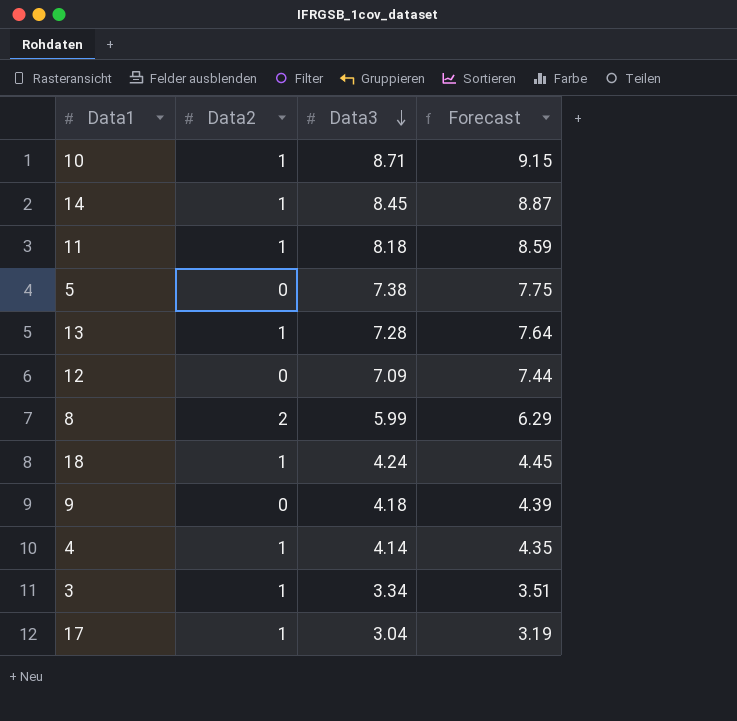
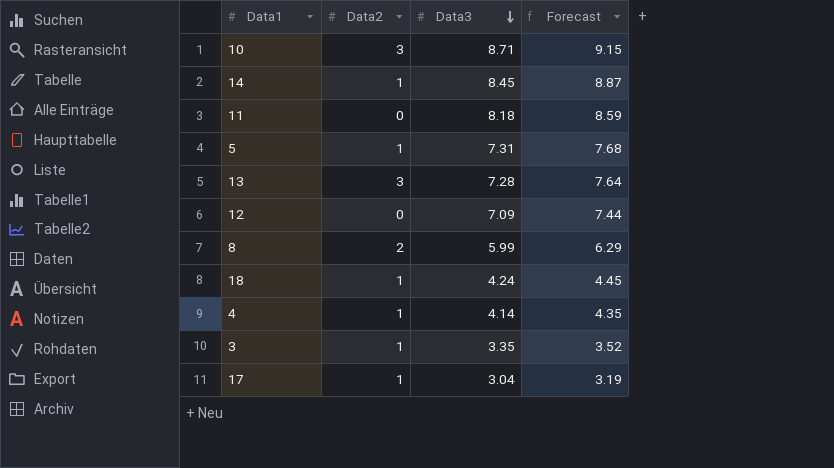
row 9: 0 | 4.18 | 4.39 -> none
10 | Data2: 1 -> 3
11 | Data2: 1 -> 0
5 | Data2: 0 -> 1
5 | Data3: 7.38 -> 7.31
5 | Forecast: 7.75 -> 7.68
13 | Data2: 1 -> 3
3 | Data3: 3.34 -> 3.35
3 | Forecast: 3.51 -> 3.52

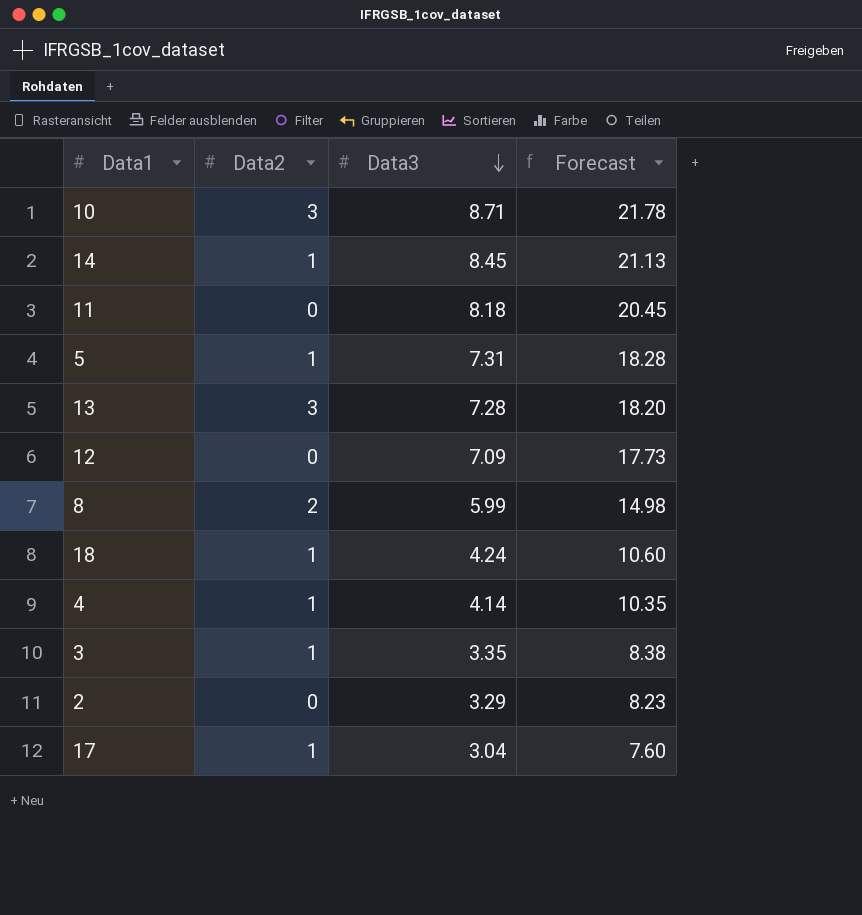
column Forecast | formula: [Data3] * 1.05 -> [Data3] * 2.5
row 2: none -> 0 | 3.29 | 8.23

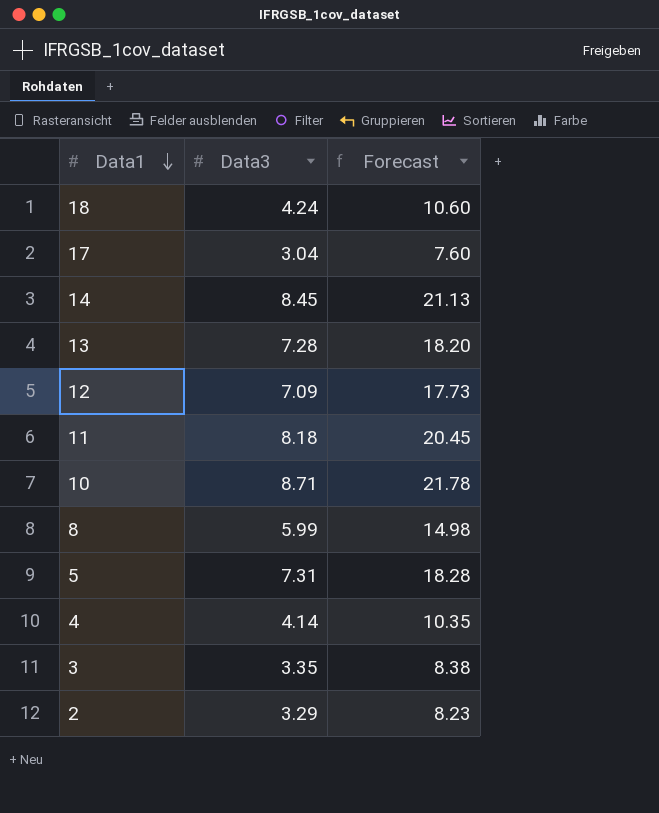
row order: Data3 descending -> Data1 descending
column Data2 | position: 2 -> none

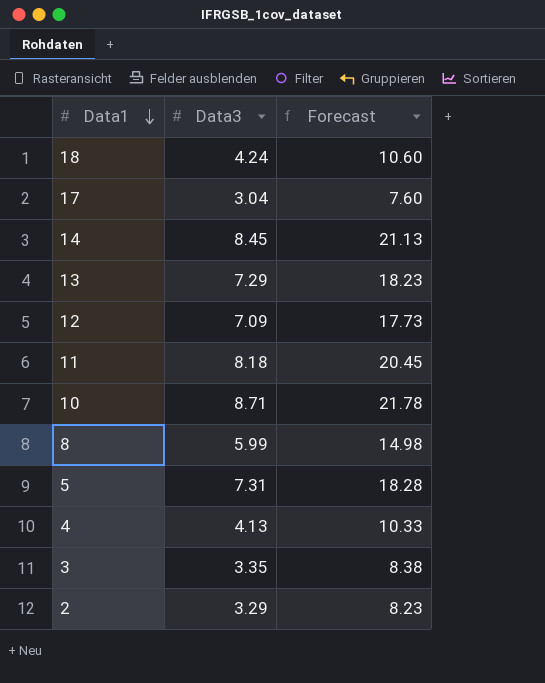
13 | Data3: 7.28 -> 7.29
13 | Forecast: 18.20 -> 18.23
4 | Data3: 4.14 -> 4.13
4 | Forecast: 10.35 -> 10.33

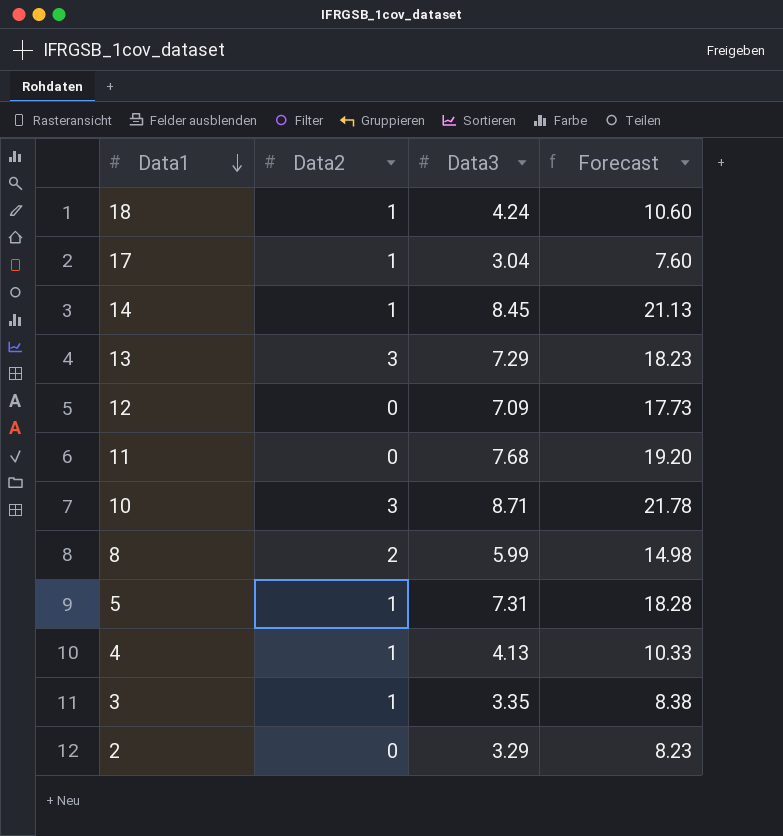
column Data2 | position: none -> 2
11 | Data3: 8.18 -> 7.68
11 | Forecast: 20.45 -> 19.20

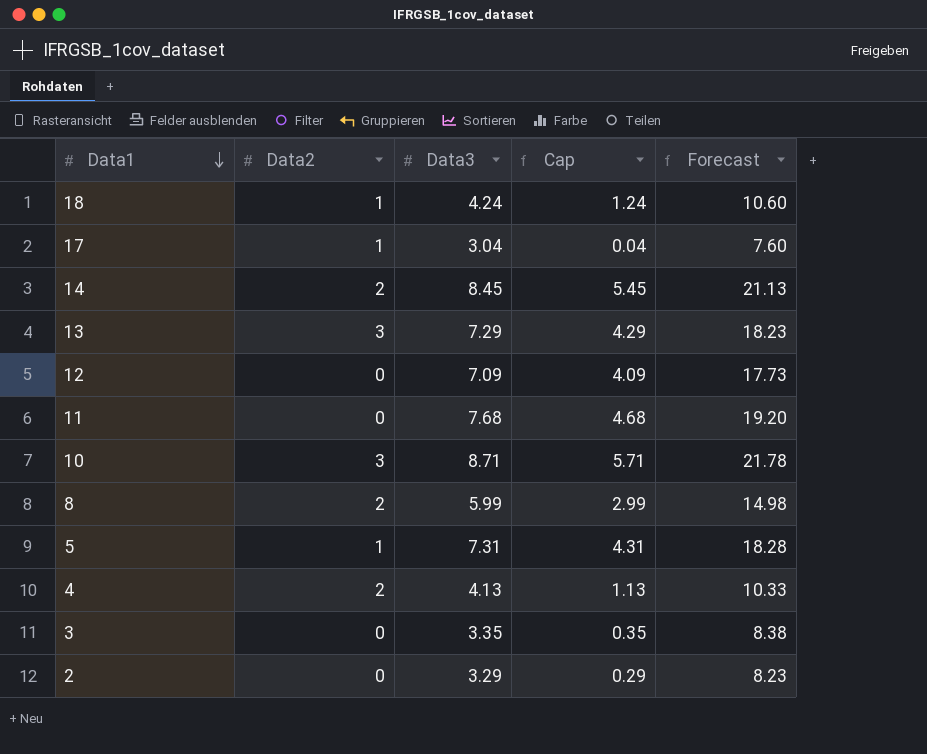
column Cap | formula: none -> [Data3] - 3
14 | Data2: 1 -> 2
4 | Data2: 1 -> 2
3 | Data2: 1 -> 0

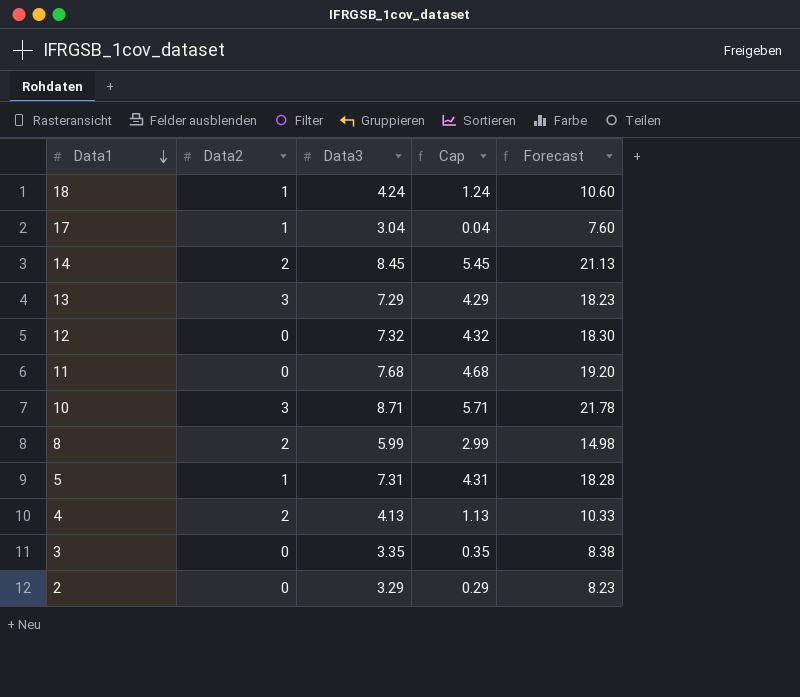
12 | Data3: 7.09 -> 7.32
12 | Cap: 4.09 -> 4.32
12 | Forecast: 17.73 -> 18.30

